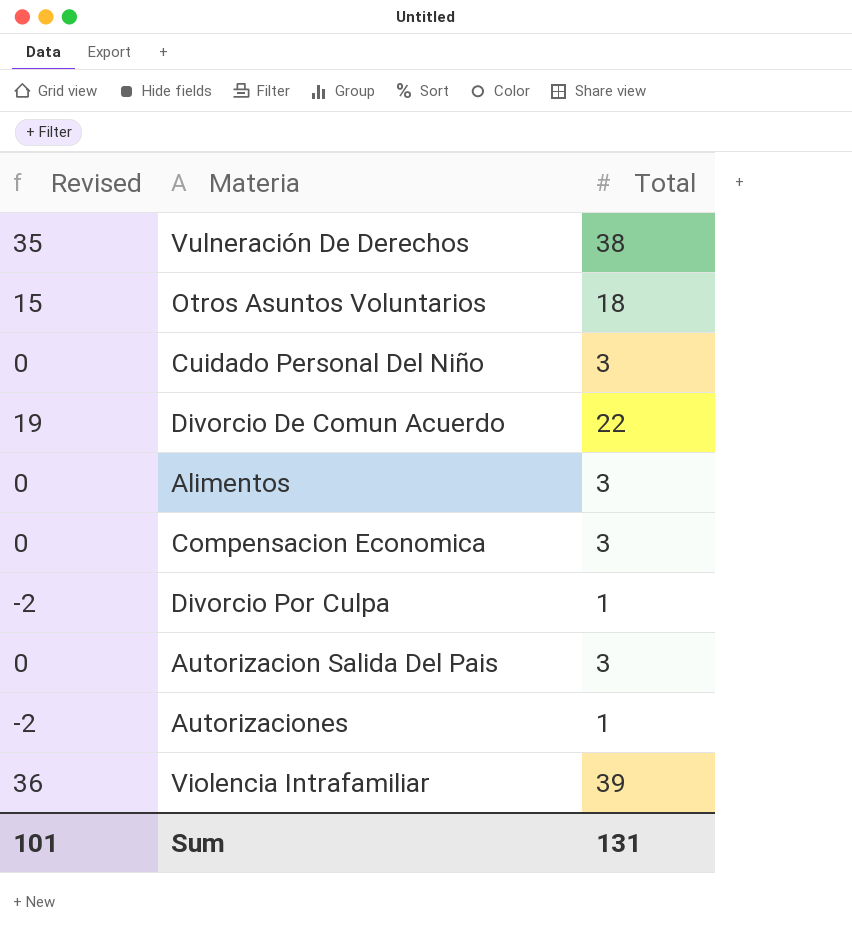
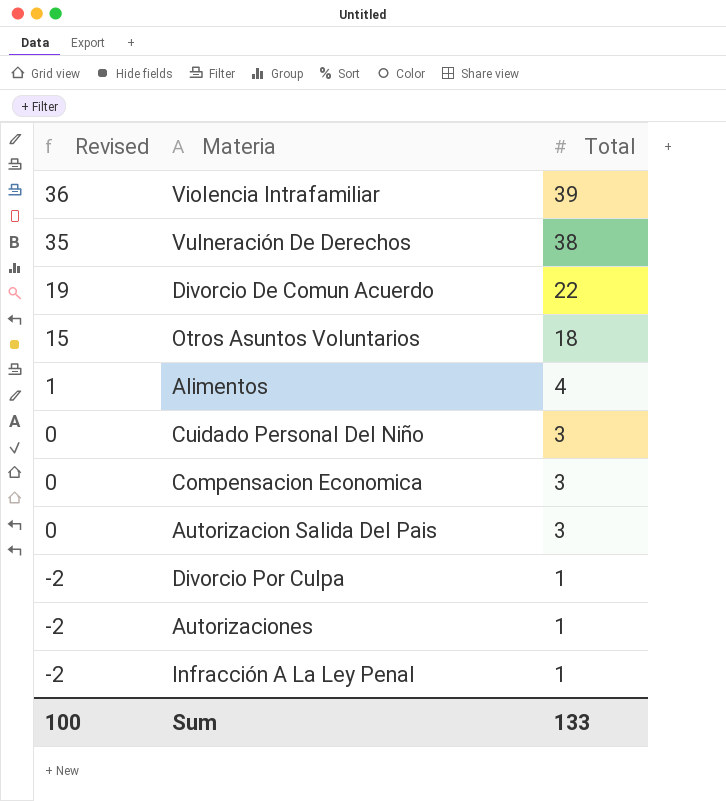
row order: none -> Revised descending
Alimentos | Revised: 0 -> 1
Alimentos | Total: 3 -> 4
row Infracción A La Ley Penal: none -> -2 | 1
Sum | Revised: 101 -> 100
Sum | Total: 131 -> 133

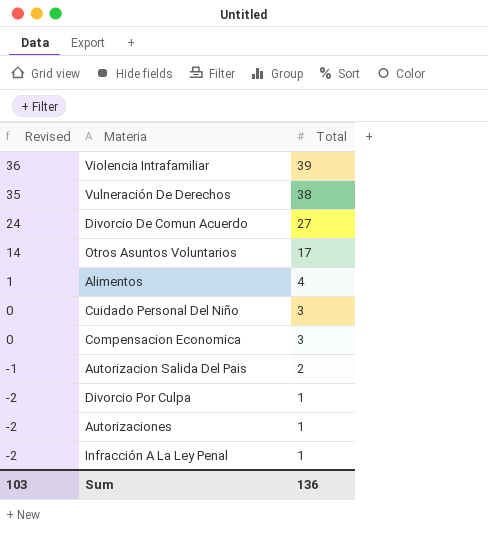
Divorcio De Comun Acuerdo | Revised: 19 -> 24
Divorcio De Comun Acuerdo | Total: 22 -> 27
Otros Asuntos Voluntarios | Revised: 15 -> 14
Otros Asuntos Voluntarios | Total: 18 -> 17
Autorizacion Salida Del Pais | Revised: 0 -> -1
Autorizacion Salida Del Pais | Total: 3 -> 2
Sum | Revised: 100 -> 103
Sum | Total: 133 -> 136

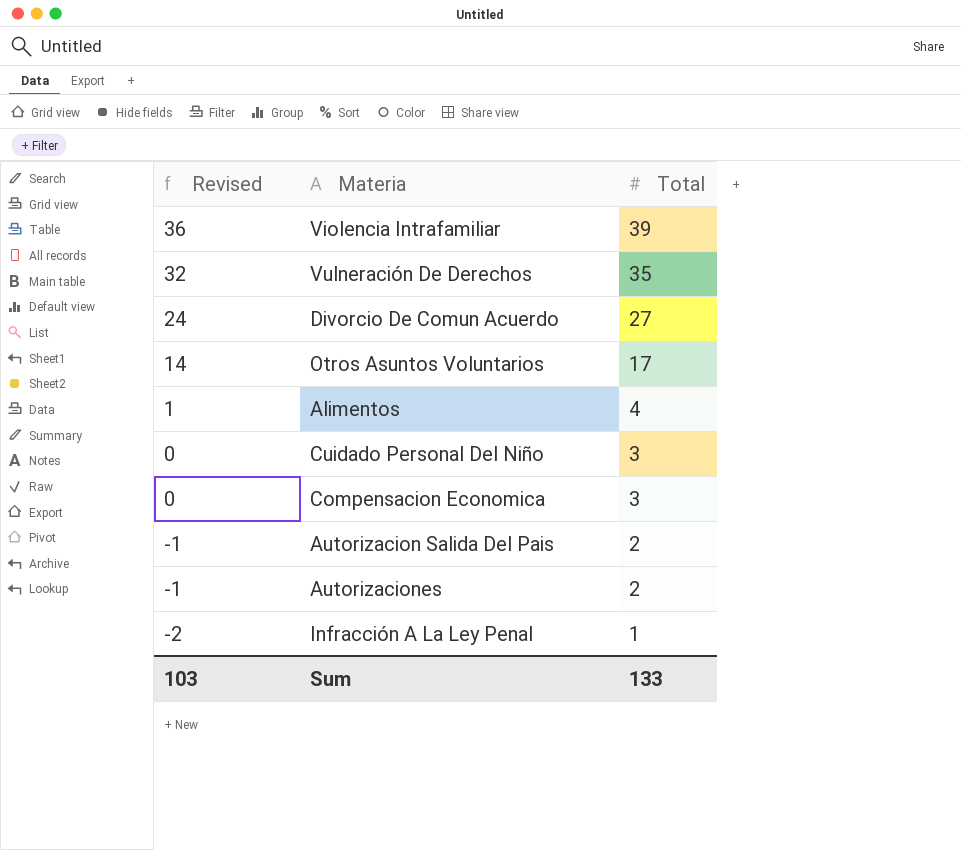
row Divorcio Por Culpa: -2 | 1 -> none
Vulneración De Derechos | Revised: 35 -> 32
Vulneración De Derechos | Total: 38 -> 35
Autorizaciones | Revised: -2 -> -1
Autorizaciones | Total: 1 -> 2
Sum | Total: 136 -> 133

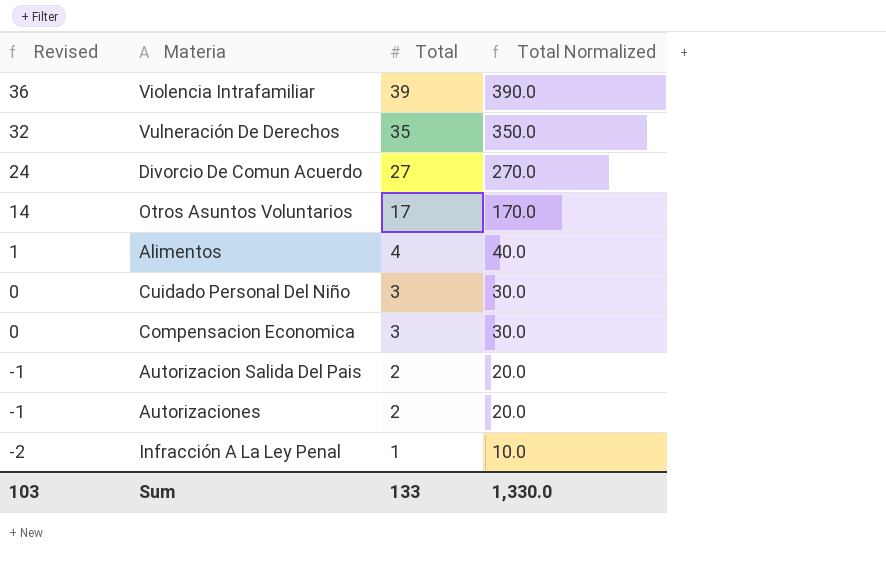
column Total Normalized | formula: none -> [Total] * 10

